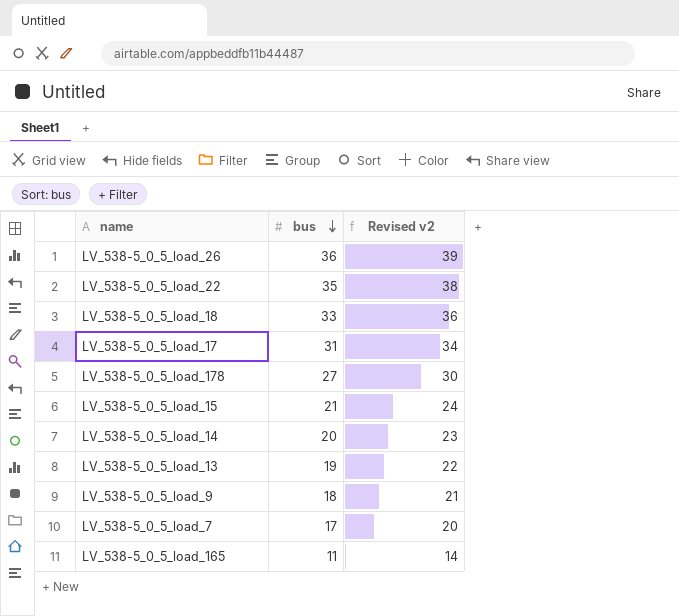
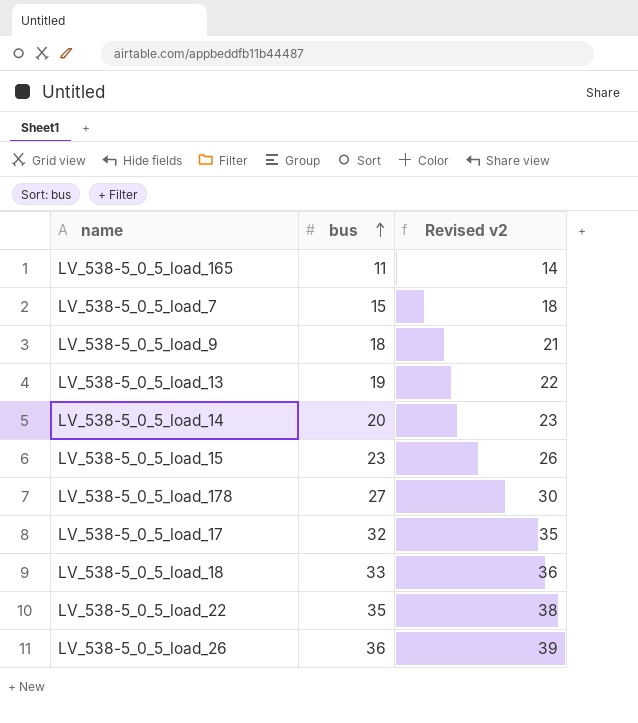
row order: bus descending -> bus ascending
LV_538-5_0_5_load_7 | bus: 17 -> 15
LV_538-5_0_5_load_7 | Revised v2: 20 -> 18
LV_538-5_0_5_load_15 | bus: 21 -> 23
LV_538-5_0_5_load_15 | Revised v2: 24 -> 26
LV_538-5_0_5_load_17 | bus: 31 -> 32
LV_538-5_0_5_load_17 | Revised v2: 34 -> 35

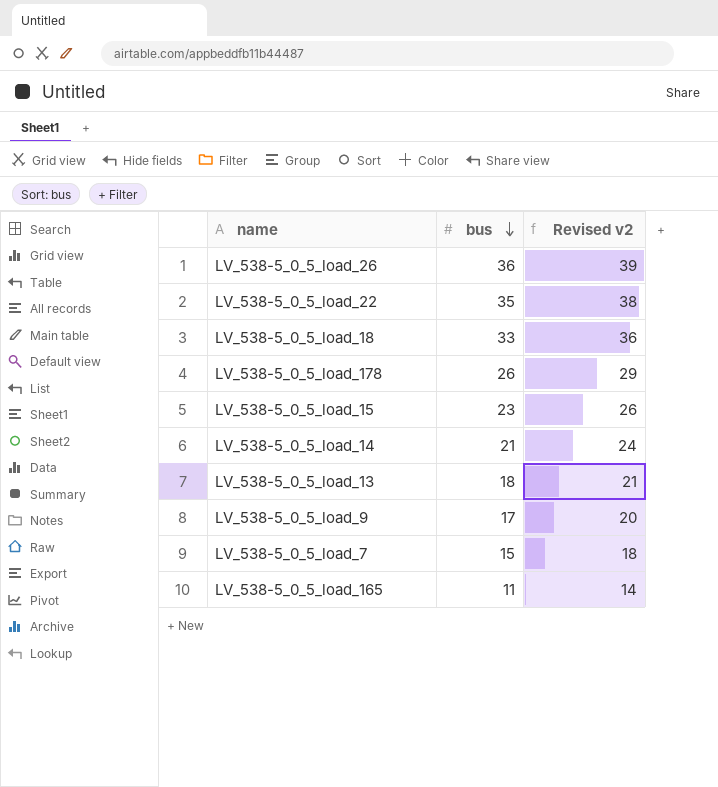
row order: bus ascending -> bus descending
row LV_538-5_0_5_load_17: 32 | 35 -> none
LV_538-5_0_5_load_178 | bus: 27 -> 26
LV_538-5_0_5_load_178 | Revised v2: 30 -> 29
LV_538-5_0_5_load_14 | bus: 20 -> 21
LV_538-5_0_5_load_14 | Revised v2: 23 -> 24
LV_538-5_0_5_load_13 | bus: 19 -> 18
LV_538-5_0_5_load_13 | Revised v2: 22 -> 21
LV_538-5_0_5_load_9 | bus: 18 -> 17
LV_538-5_0_5_load_9 | Revised v2: 21 -> 20

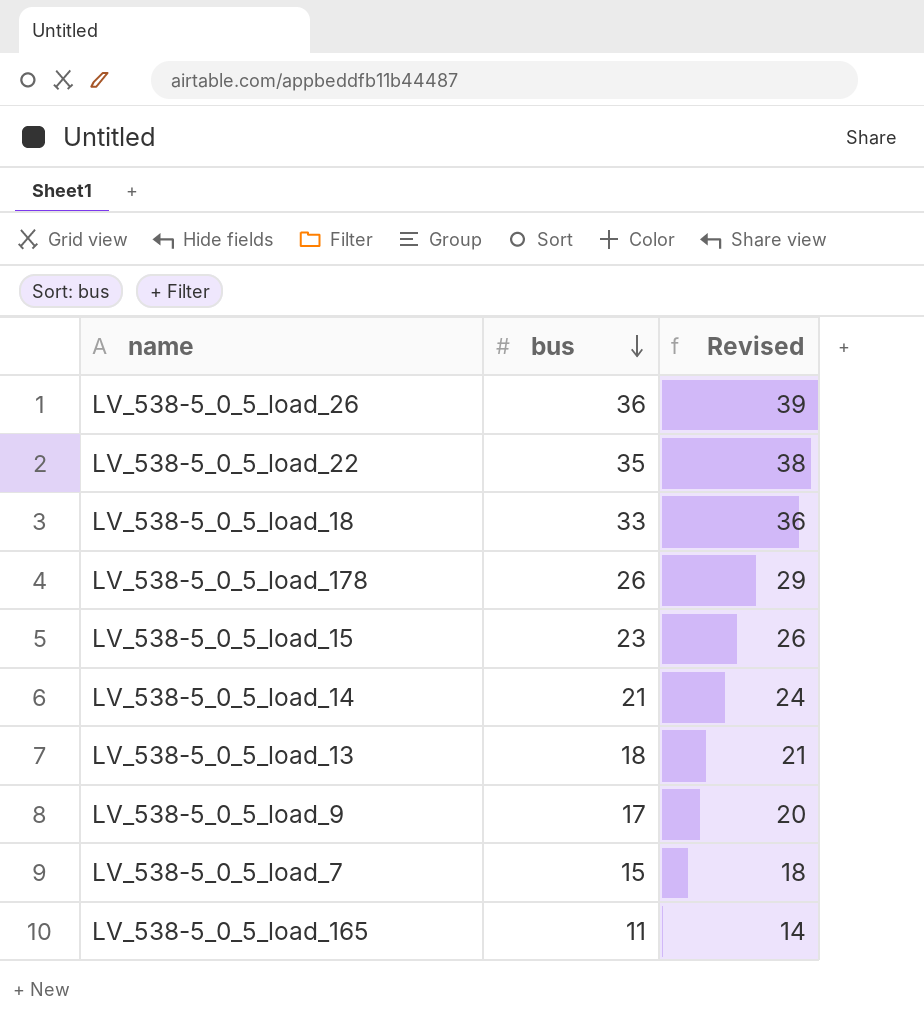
column name: Revised v2 -> Revised

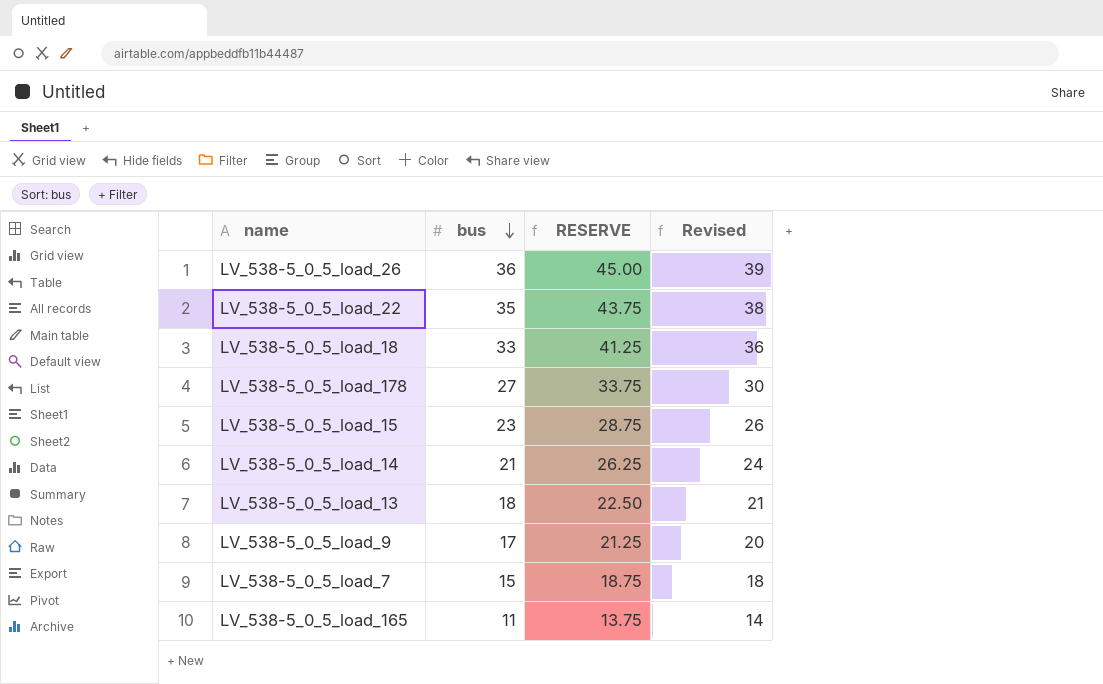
column RESERVE | formula: none -> [bus] * 1.25
LV_538-5_0_5_load_178 | bus: 26 -> 27
LV_538-5_0_5_load_178 | Revised: 29 -> 30

